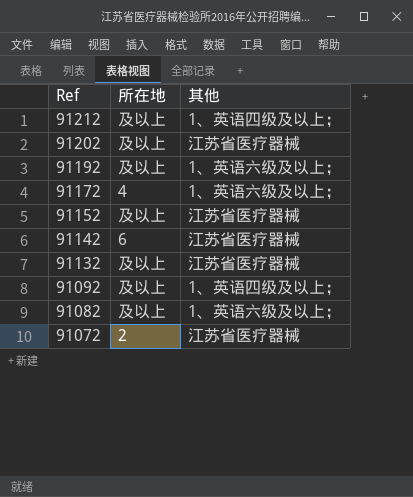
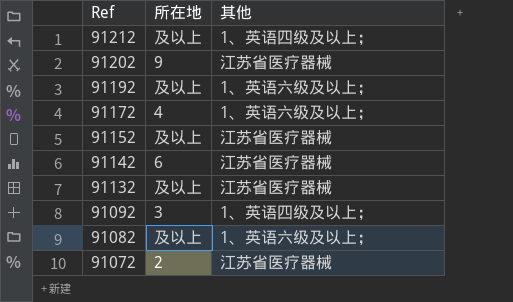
91202 | 所在地: 及以上 -> 9
91092 | 所在地: 及以上 -> 3

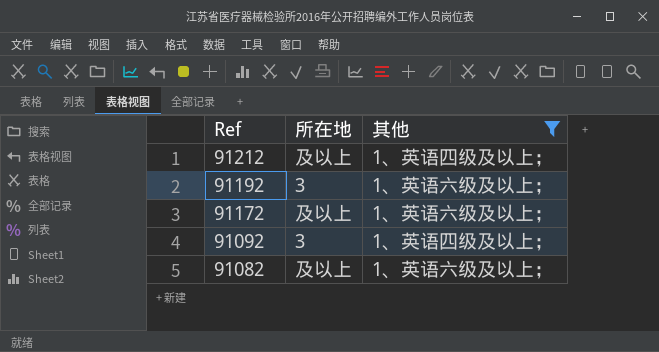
filter: none -> 其他 != 江苏省医疗器械
91192 | 所在地: 及以上 -> 3
91172 | 所在地: 4 -> 及以上

